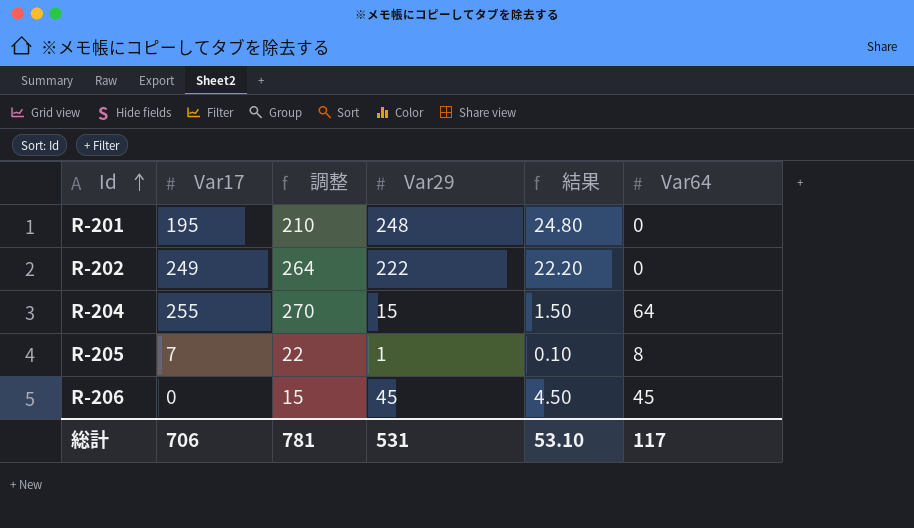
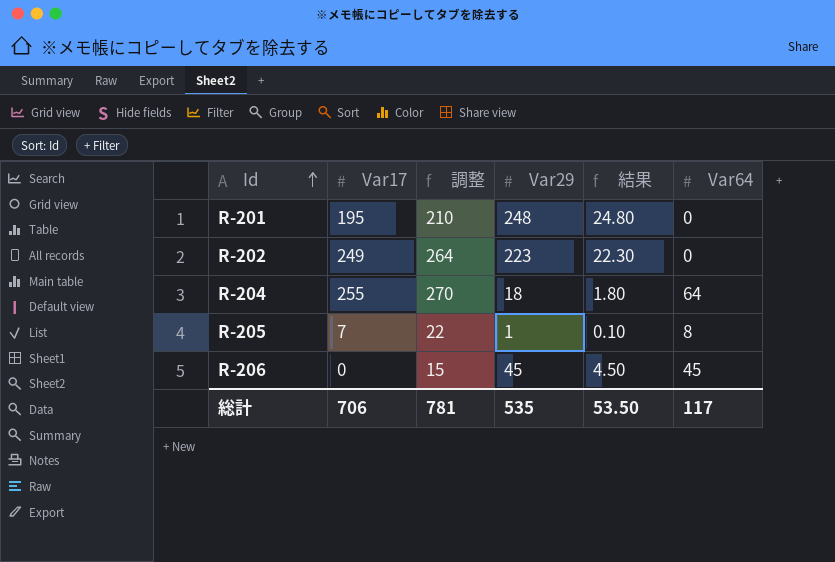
R-202 | Var29: 222 -> 223
R-202 | 結果: 22.20 -> 22.30
R-204 | Var29: 15 -> 18
R-204 | 結果: 1.50 -> 1.80
総計 | Var29: 531 -> 535
総計 | 結果: 53.10 -> 53.50

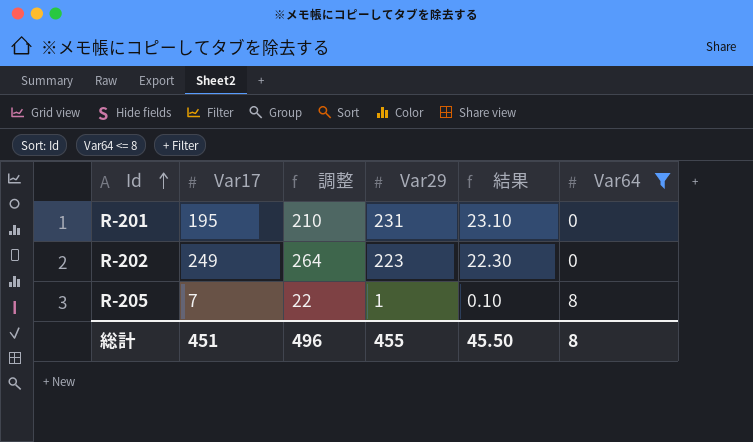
filter: none -> Var64 <= 8
R-201 | Var29: 248 -> 231
R-201 | 結果: 24.80 -> 23.10
総計 | Var17: 706 -> 451
総計 | 調整: 781 -> 496
総計 | Var29: 535 -> 455
総計 | 結果: 53.50 -> 45.50
総計 | Var64: 117 -> 8

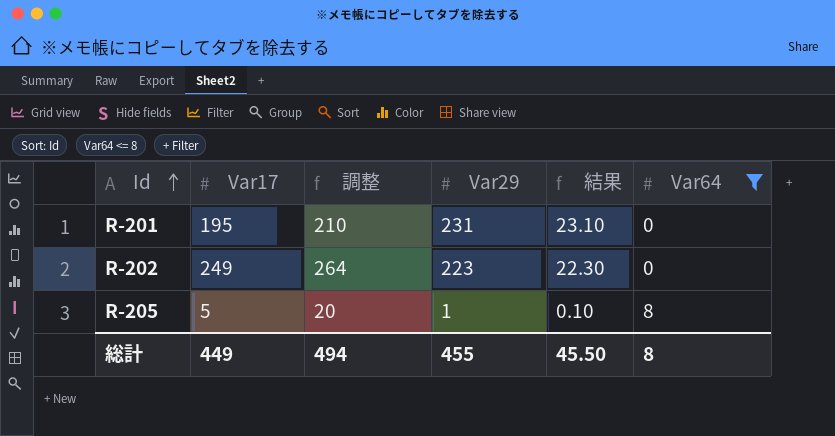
R-205 | Var17: 7 -> 5
R-205 | 調整: 22 -> 20
総計 | Var17: 451 -> 449
総計 | 調整: 496 -> 494

